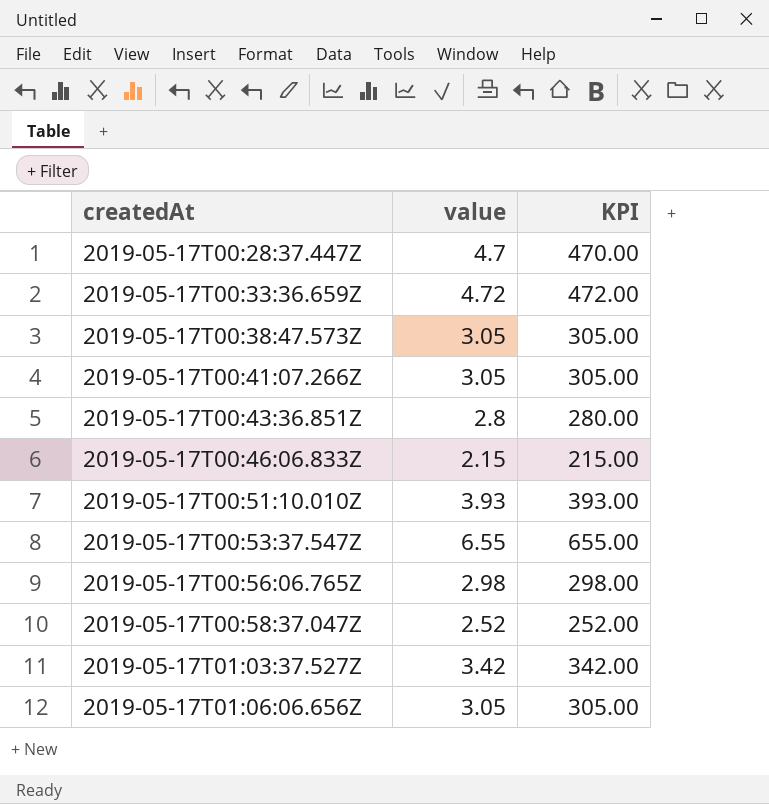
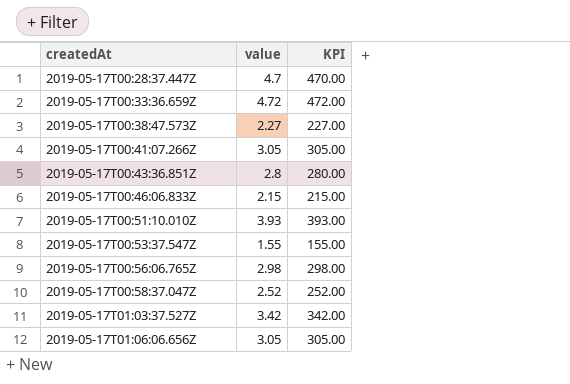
2019-05-17T00:38:47.573Z | value: 3.05 -> 2.27
2019-05-17T00:38:47.573Z | KPI: 305.00 -> 227.00
2019-05-17T00:53:37.547Z | value: 6.55 -> 1.55
2019-05-17T00:53:37.547Z | KPI: 655.00 -> 155.00

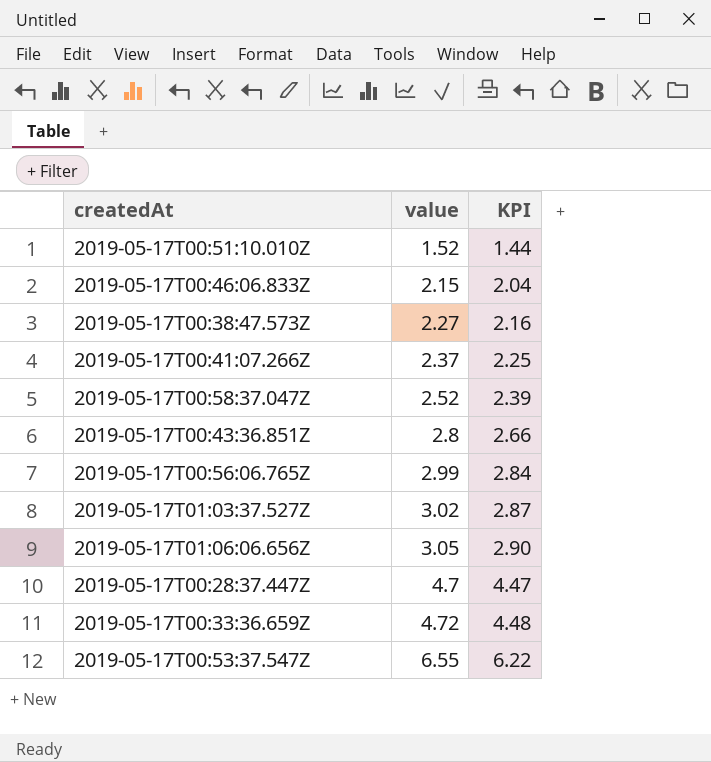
row order: createdAt ascending -> value ascending
column KPI | formula: [value] * 100 -> [value] * 0.95
2019-05-17T00:51:10.010Z | value: 3.93 -> 1.52
2019-05-17T00:41:07.266Z | value: 3.05 -> 2.37
2019-05-17T00:56:06.765Z | value: 2.98 -> 2.99
2019-05-17T01:03:37.527Z | value: 3.42 -> 3.02
2019-05-17T00:53:37.547Z | value: 1.55 -> 6.55

